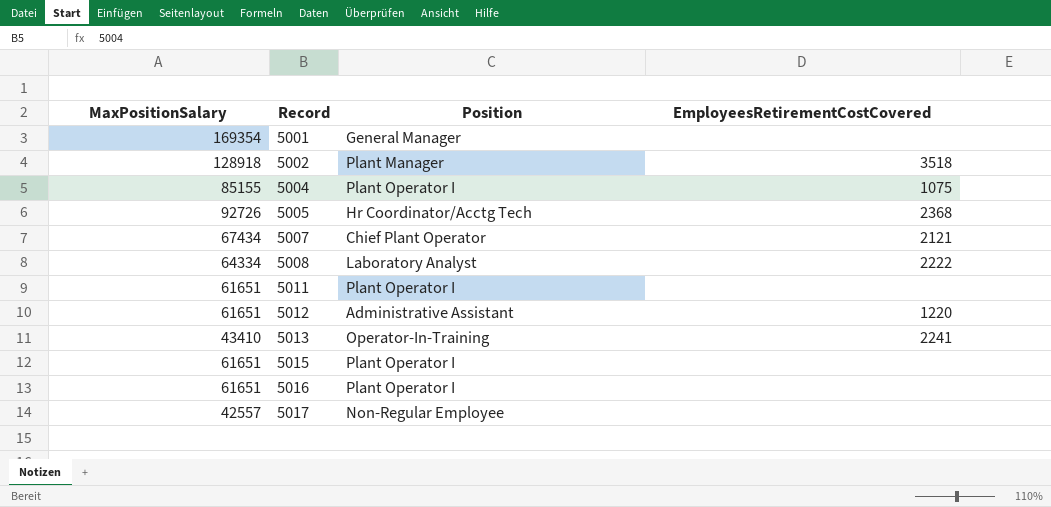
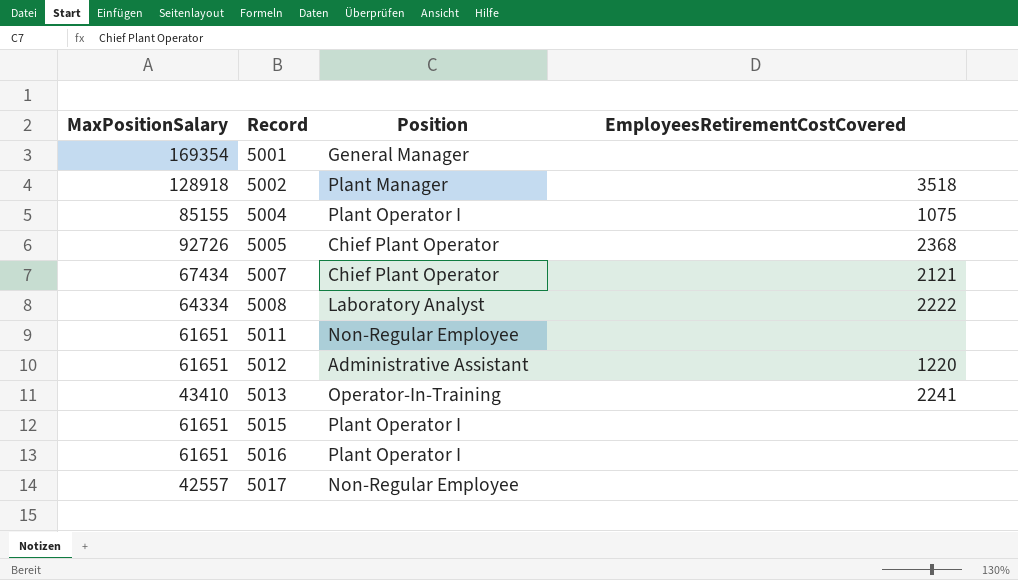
5005 | Position: Hr Coordinator/Acctg Tech -> Chief Plant Operator
5011 | Position: Plant Operator I -> Non-Regular Employee

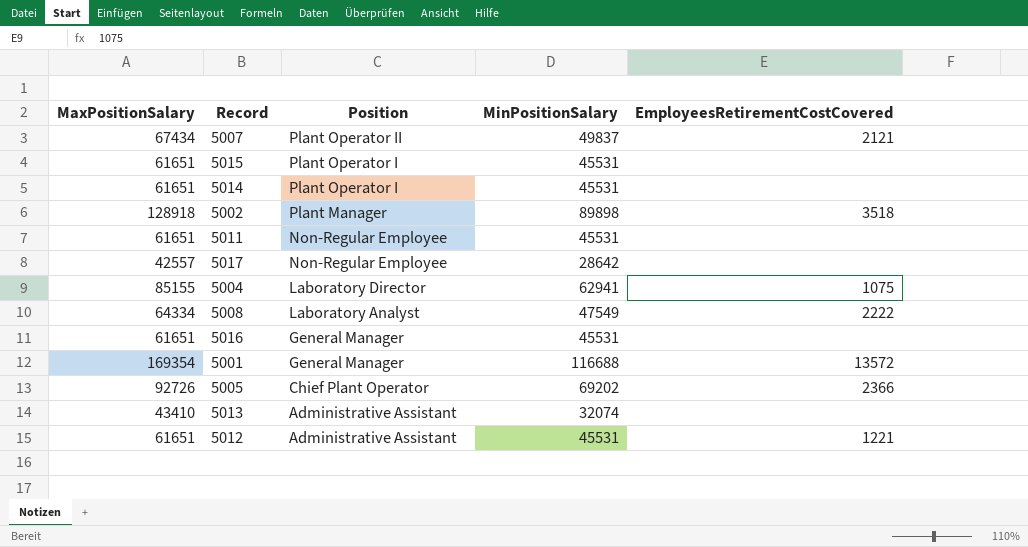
row order: Record ascending -> Position descending
column MinPositionSalary | position: none -> 4
5007 | Position: Chief Plant Operator -> Plant Operator II
row 5014: none -> 61651 | Plant Operator I | 45531 | none
5004 | Position: Plant Operator I -> Laboratory Director
5016 | Position: Plant Operator I -> General Manager
5001 | EmployeesRetirementCostCovered: none -> 13572
5005 | EmployeesRetirementCostCovered: 2368 -> 2366
5013 | Position: Operator-In-Training -> Administrative Assistant
5013 | EmployeesRetirementCostCovered: 2241 -> none
5012 | EmployeesRetirementCostCovered: 1220 -> 1221

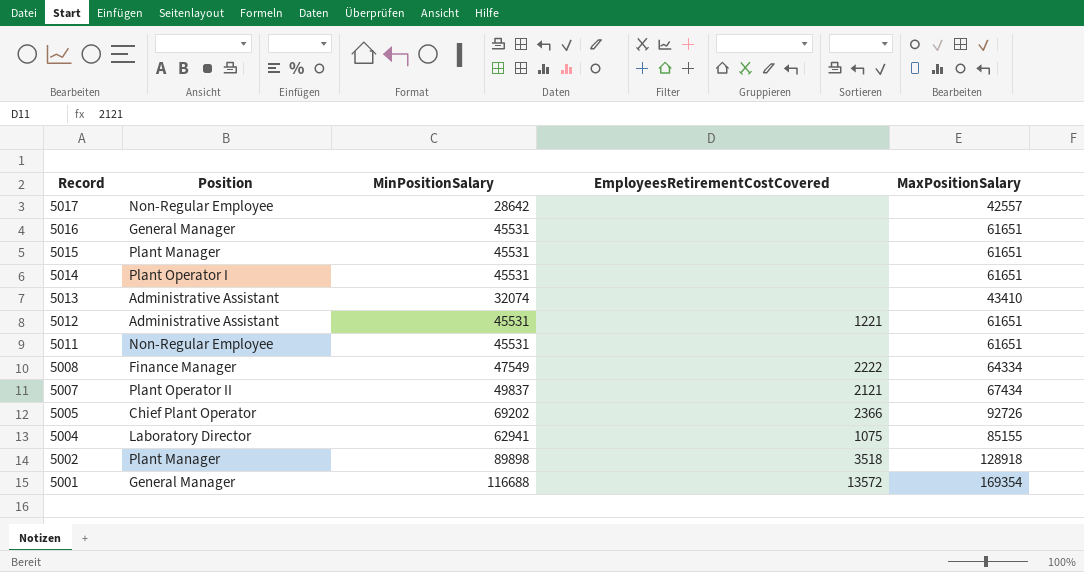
row order: Position descending -> Record descending
column MaxPositionSalary | position: 1 -> 5
5015 | Position: Plant Operator I -> Plant Manager
5008 | Position: Laboratory Analyst -> Finance Manager

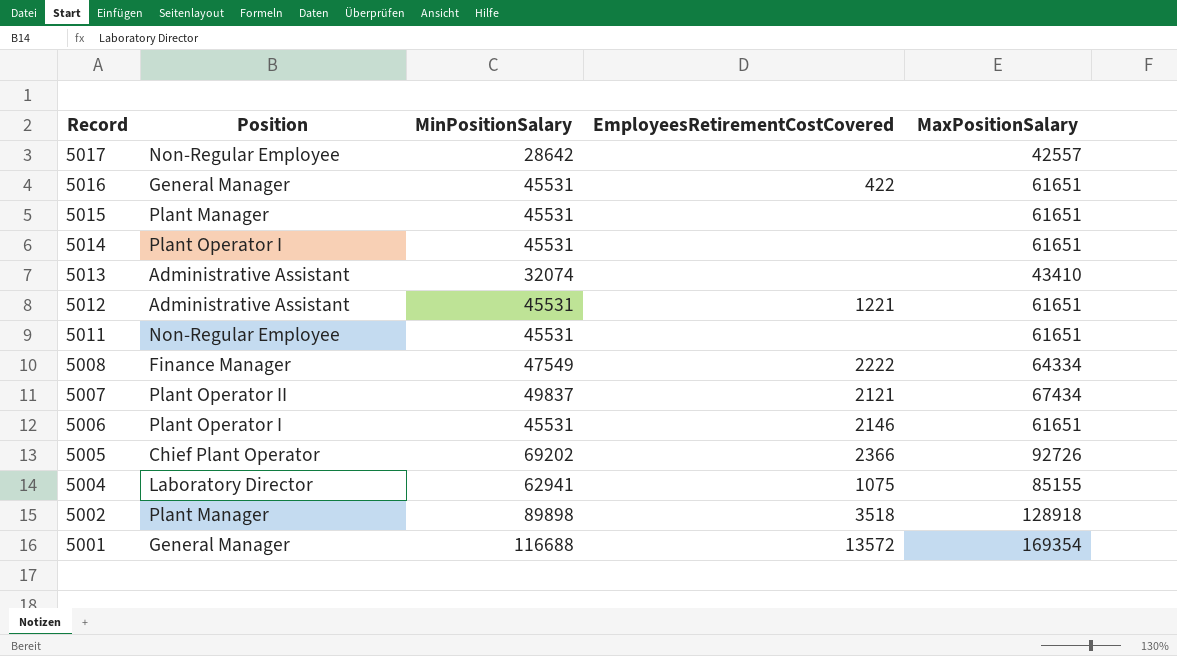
5016 | EmployeesRetirementCostCovered: none -> 422
row 5006: none -> Plant Operator I | 45531 | 2146 | 61651

